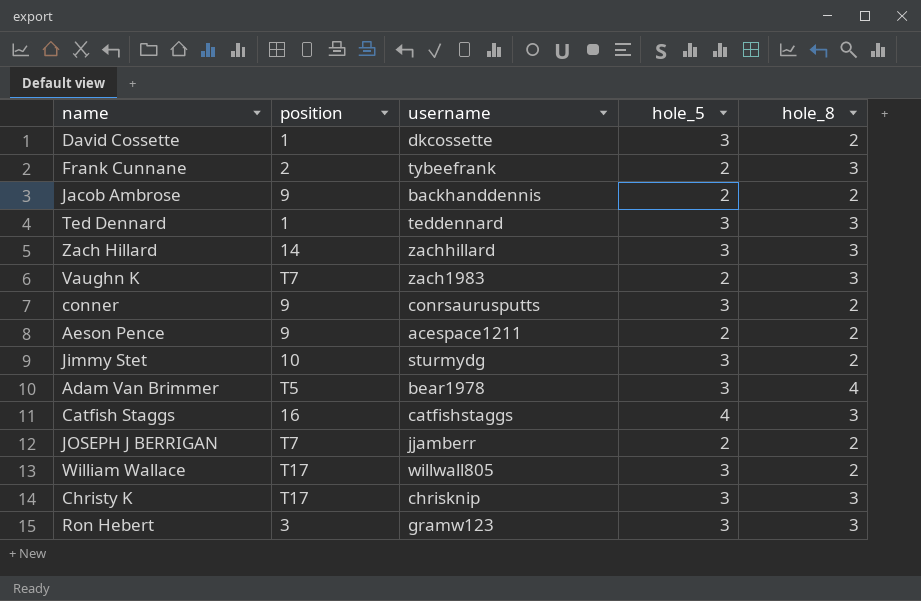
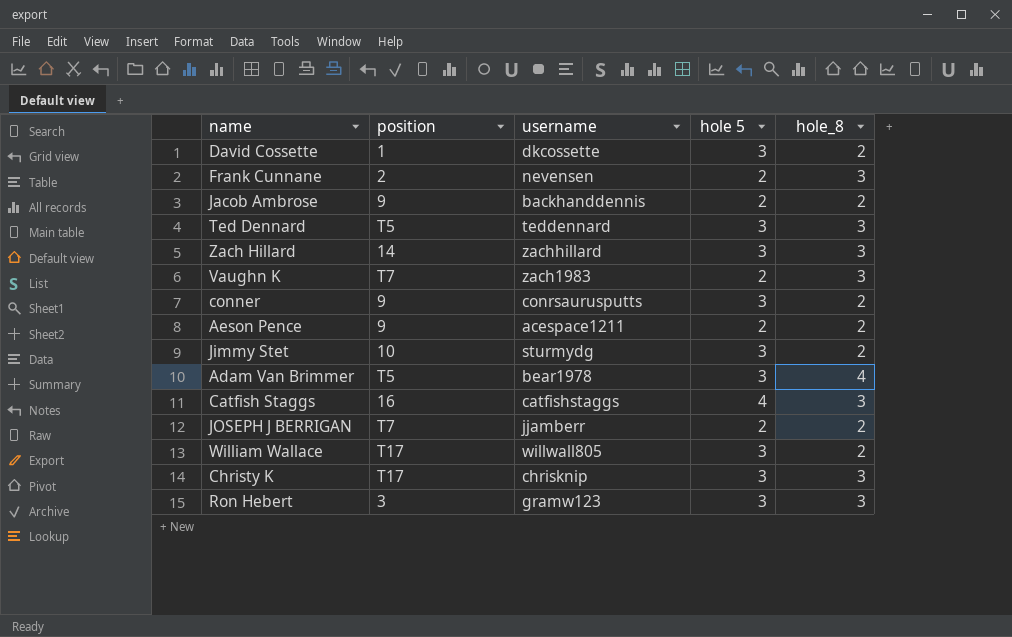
column name: hole_5 -> hole 5
Frank Cunnane | username: tybeefrank -> nevensen
Ted Dennard | position: 1 -> T5

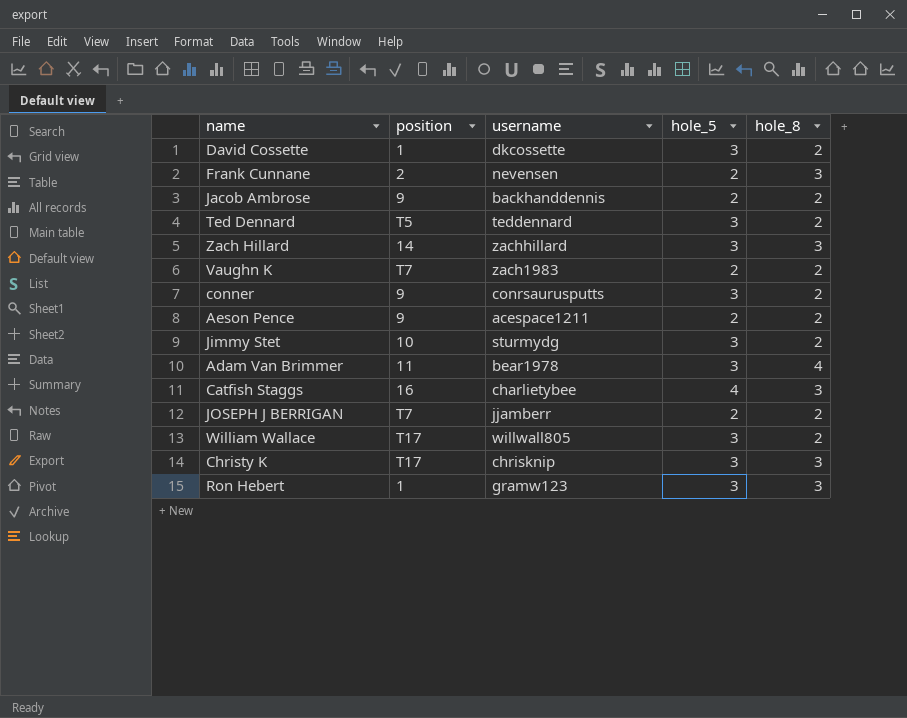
column name: hole 5 -> hole_5
Ted Dennard | hole_8: 3 -> 2
Vaughn K | hole_8: 3 -> 2
Adam Van Brimmer | position: T5 -> 11
Catfish Staggs | username: catfishstaggs -> charlietybee
Ron Hebert | position: 3 -> 1

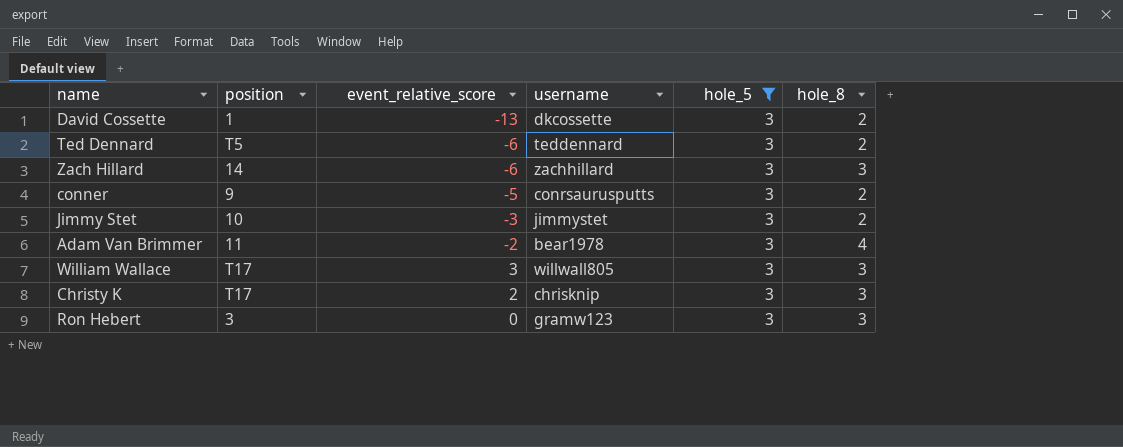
filter: none -> hole_5 = 3
column event_relative_score | position: none -> 3
Jimmy Stet | username: sturmydg -> jimmystet
William Wallace | hole_8: 2 -> 3
Ron Hebert | position: 1 -> 3

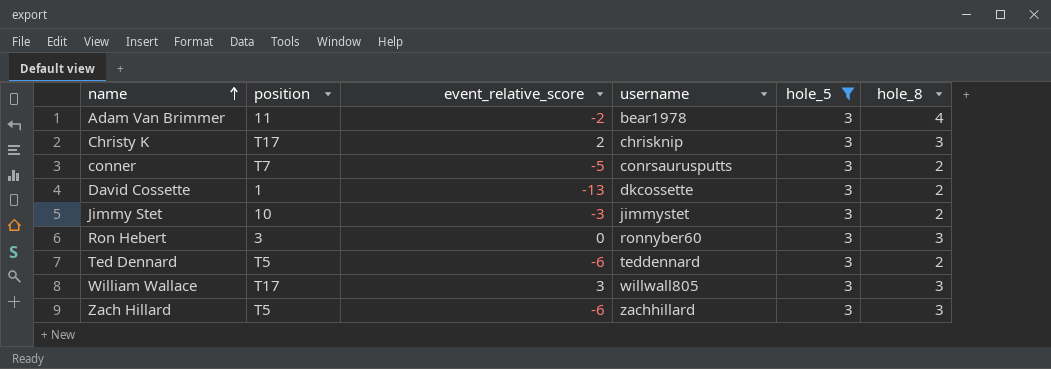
row order: none -> name ascending
conner | position: 9 -> T7
Ron Hebert | username: gramw123 -> ronnyber60
Zach Hillard | position: 14 -> T5

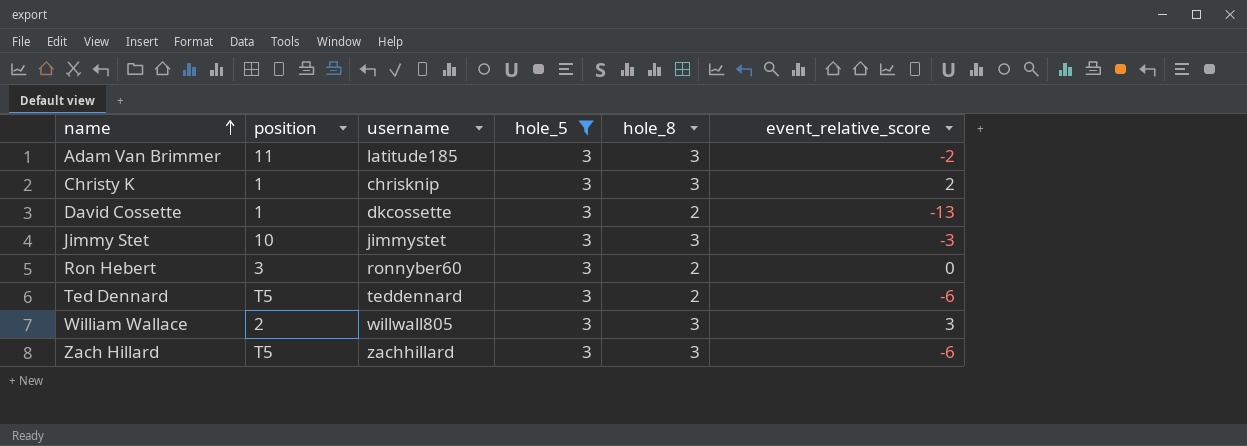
column event_relative_score | position: 3 -> 6
row conner: T7 | -5 | conrsaurusputts | 3 | 2 -> none
Adam Van Brimmer | username: bear1978 -> latitude185
Adam Van Brimmer | hole_8: 4 -> 3
Christy K | position: T17 -> 1
Jimmy Stet | hole_8: 2 -> 3
Ron Hebert | hole_8: 3 -> 2
William Wallace | position: T17 -> 2

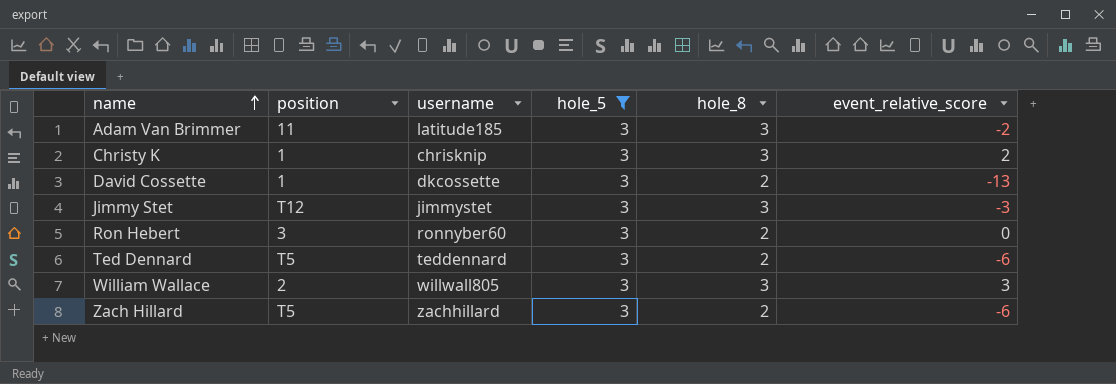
Jimmy Stet | position: 10 -> T12
Zach Hillard | hole_8: 3 -> 2

